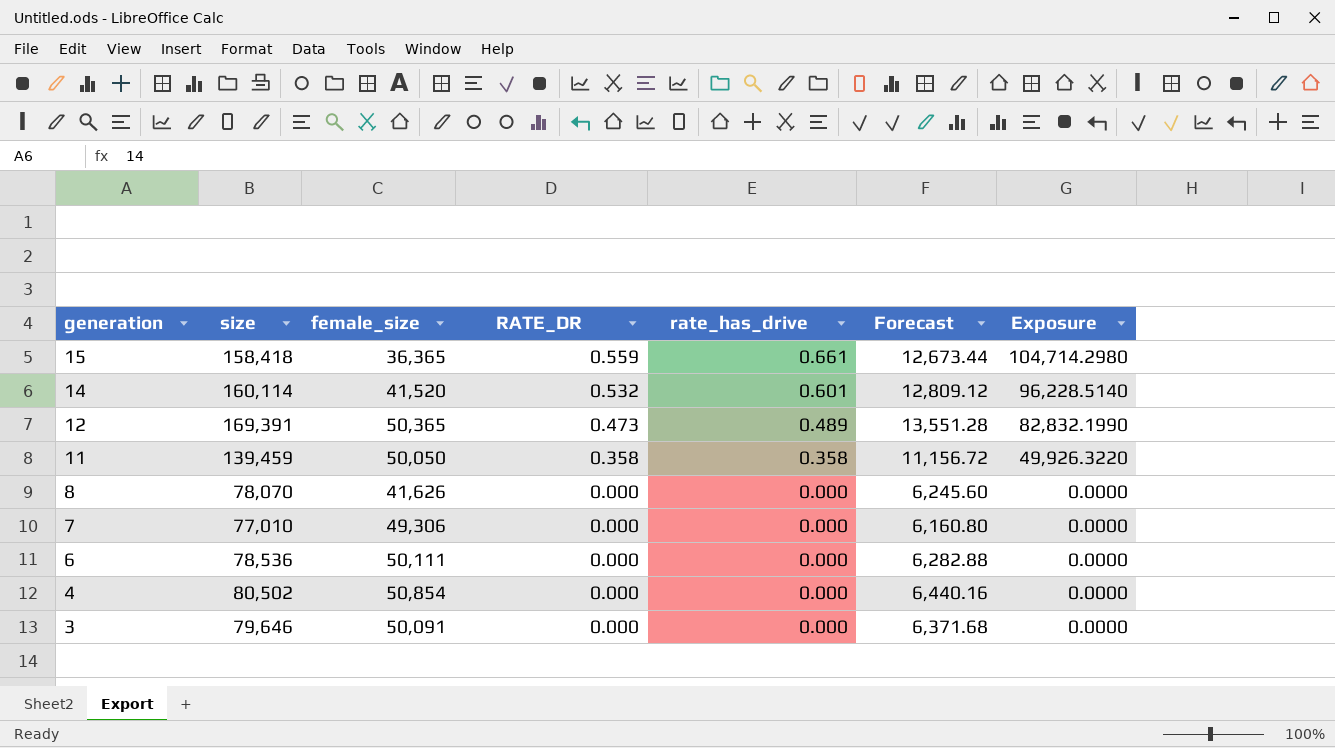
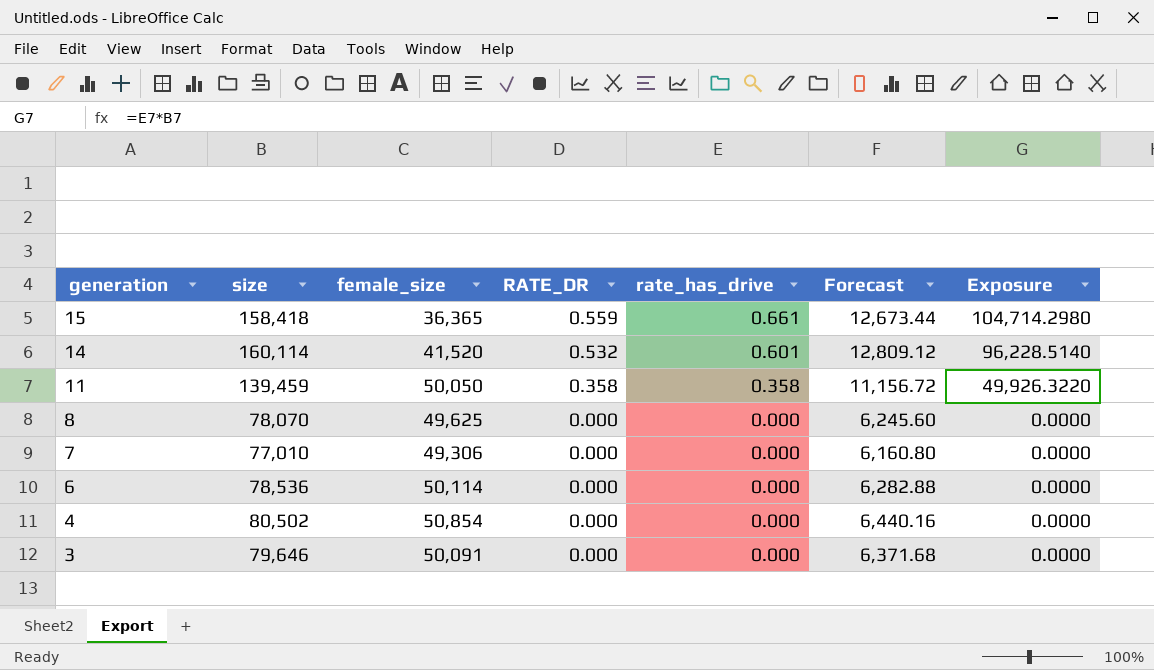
row 12: 169,391 | 50,365 | 0.473 | 0.489 | 13,551.28 | 82,832.1990 -> none
8 | female_size: 41,626 -> 49,625
6 | female_size: 50,111 -> 50,114

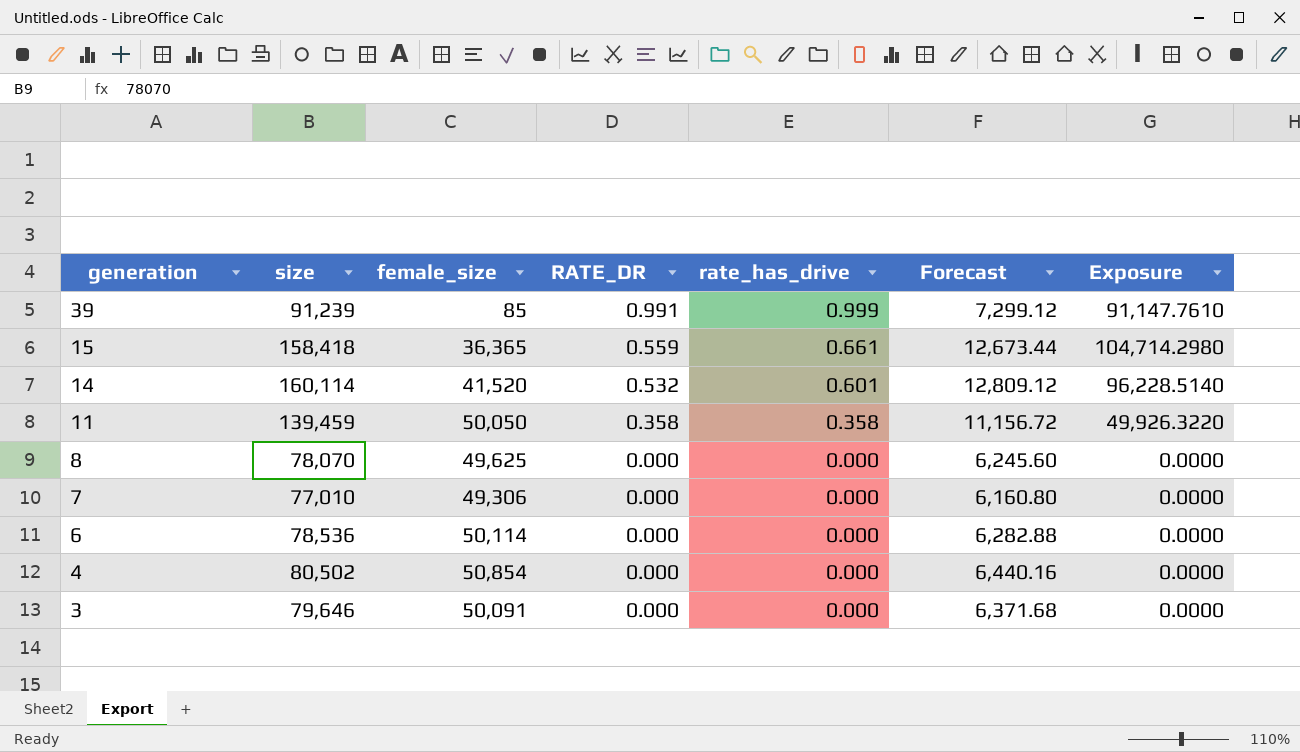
row 39: none -> 91,239 | 85 | 0.991 | 0.999 | 7,299.12 | 91,147.7610

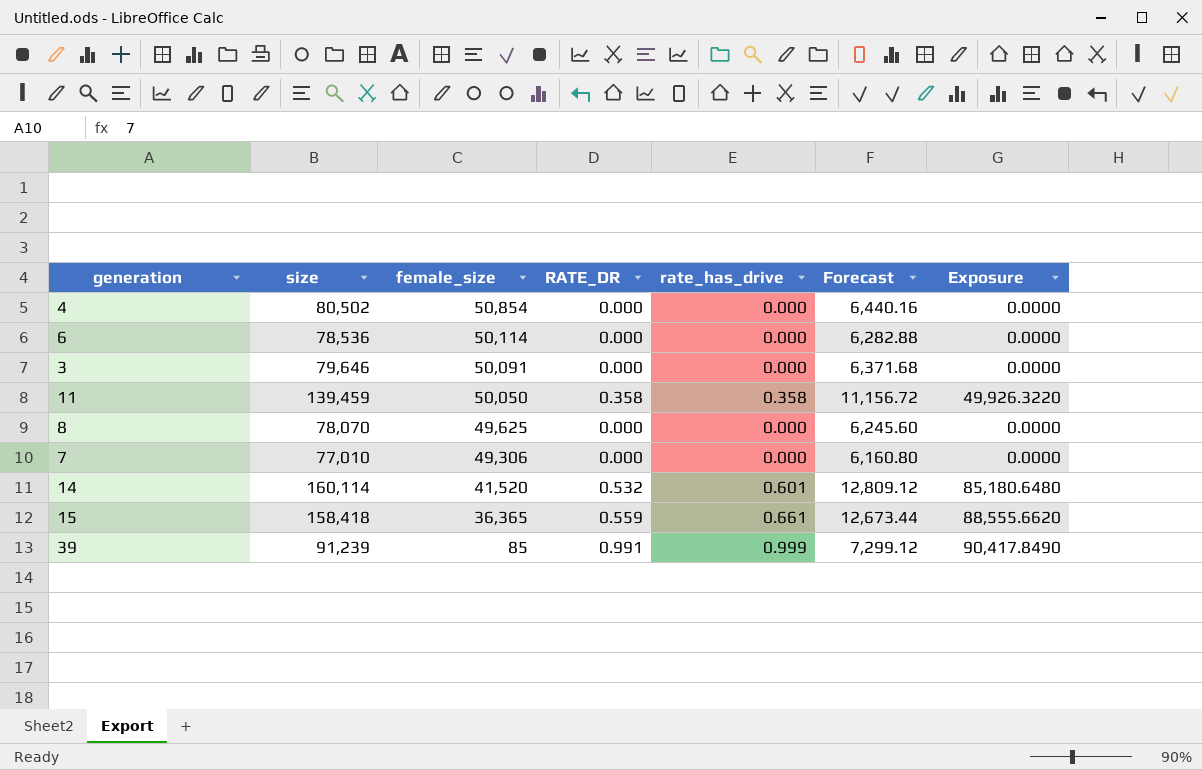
row order: generation descending -> female_size descending
column Exposure | formula: [size] * [rate_has_drive] -> [size] * [RATE_DR]

